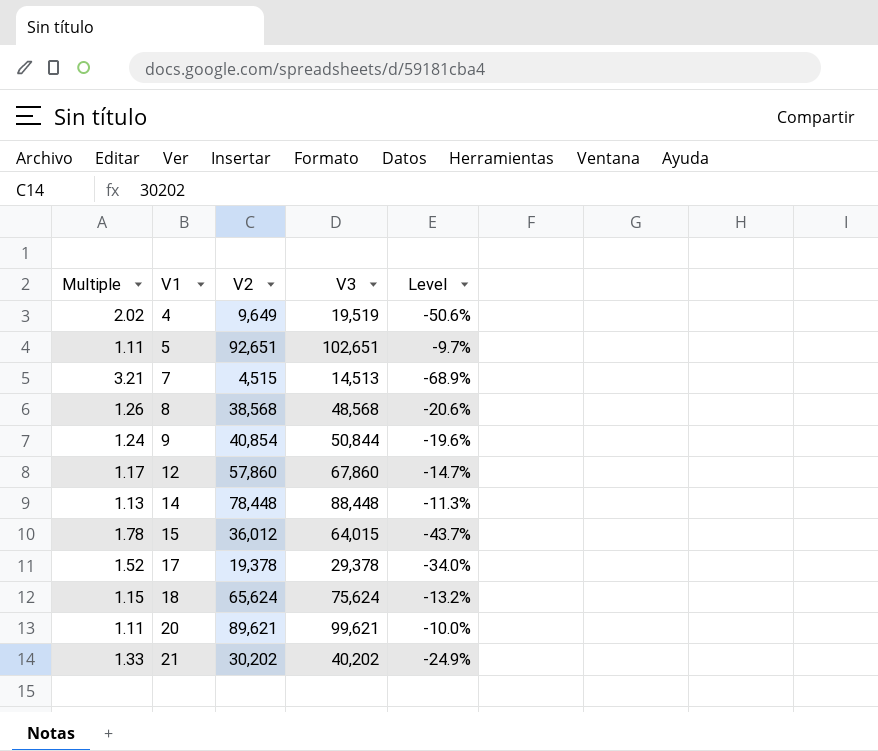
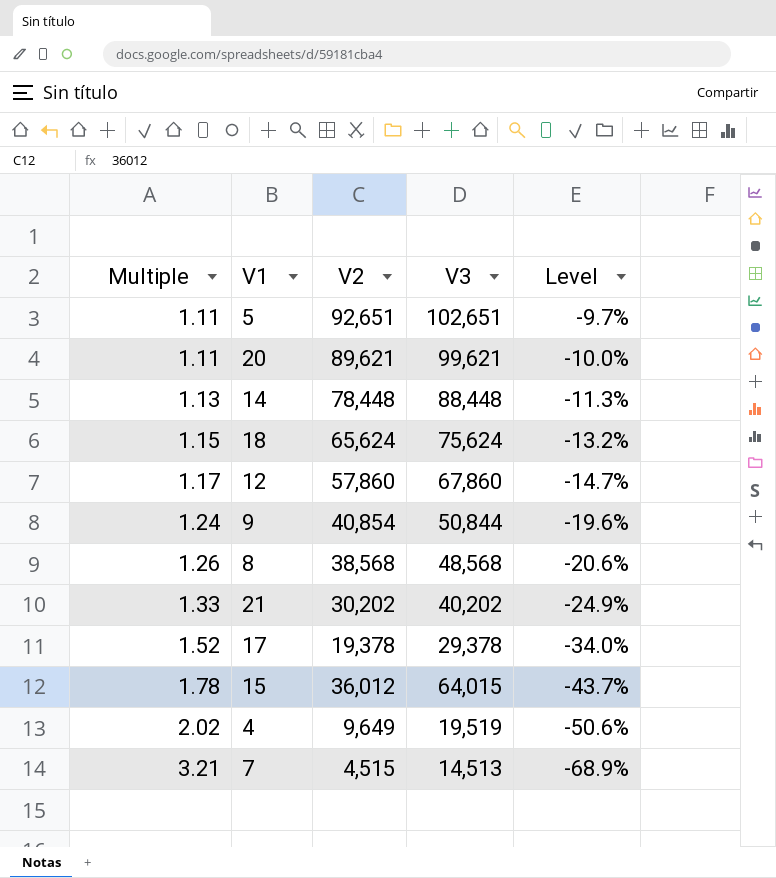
row order: V1 ascending -> Multiple ascending

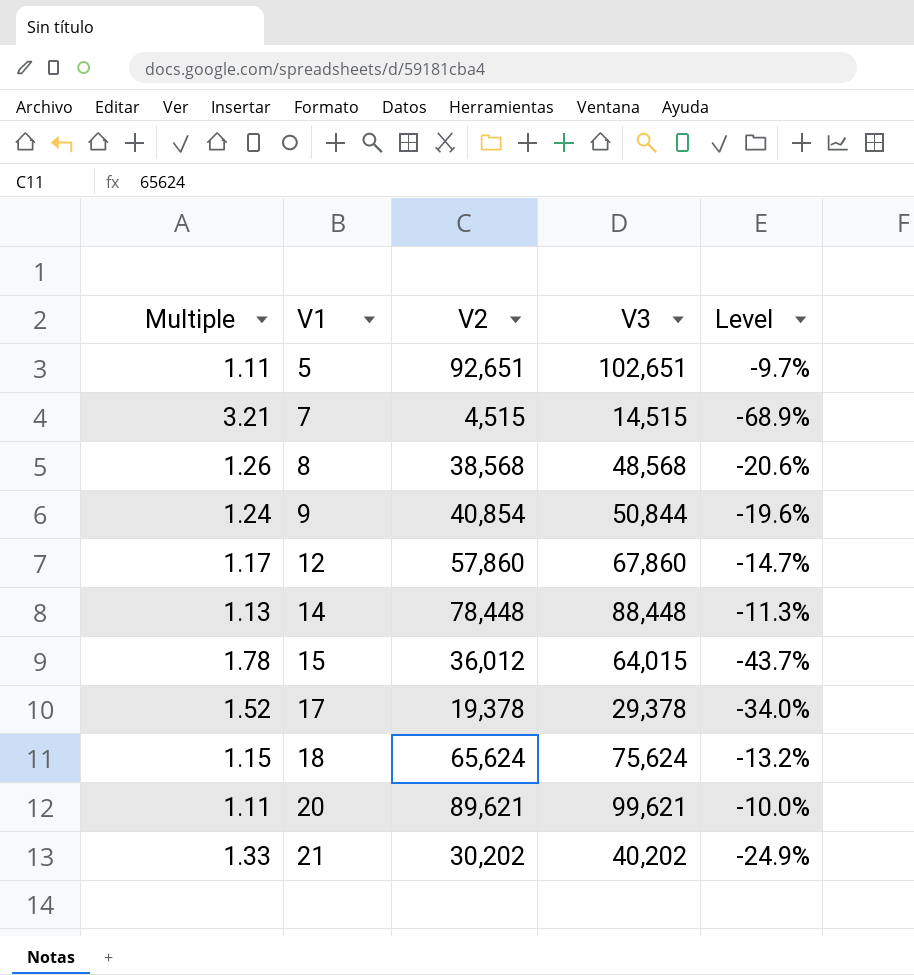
row order: Multiple ascending -> V1 ascending
row 4: 2.02 | 9,649 | 19,519 | -50.6% -> none
7 | V3: 14,513 -> 14,515

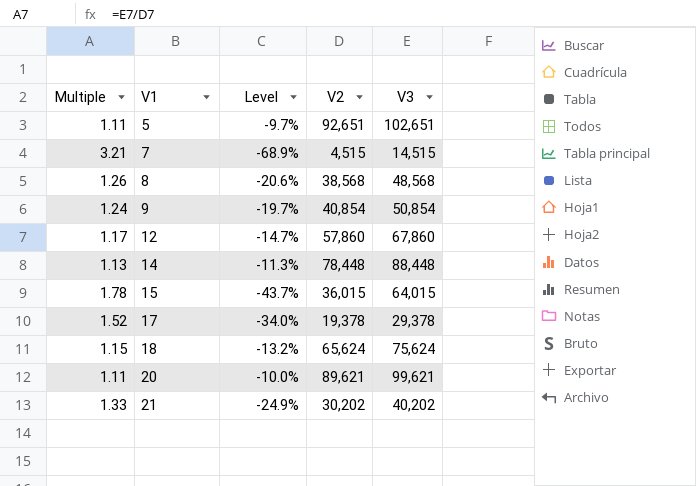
column Level | position: 5 -> 3
9 | Level: -19.6% -> -19.7%
9 | V3: 50,844 -> 50,854
15 | V2: 36,012 -> 36,015

